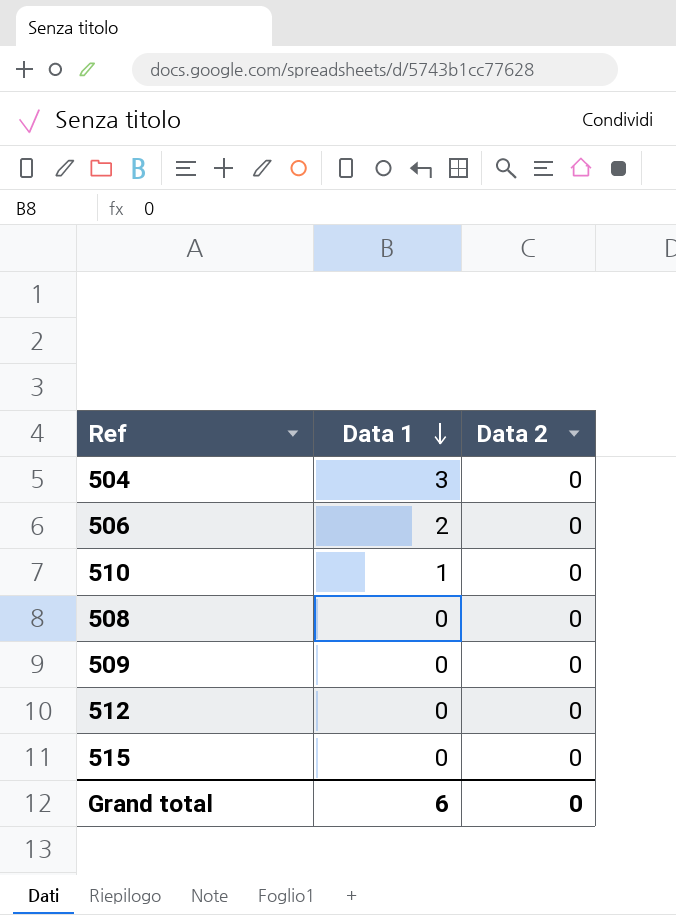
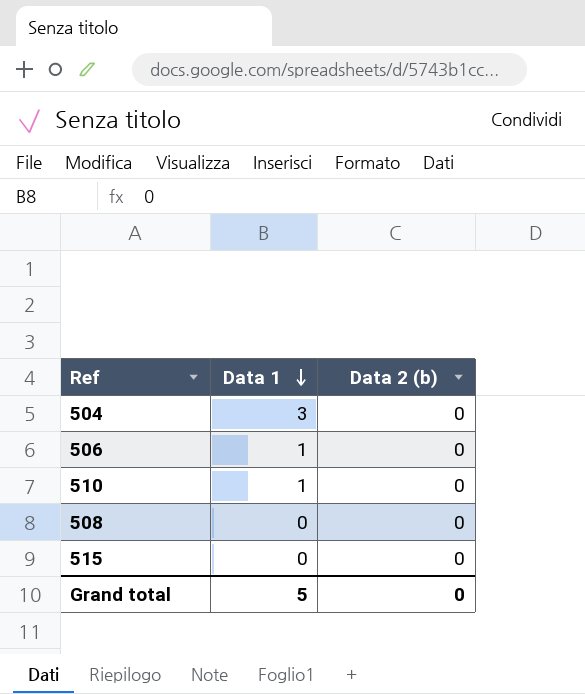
column name: Data 2 -> Data 2 (b)
row 509: 0 | 0 -> none
row 512: 0 | 0 -> none
506 | Data 1: 2 -> 1
Grand total | Data 1: 6 -> 5

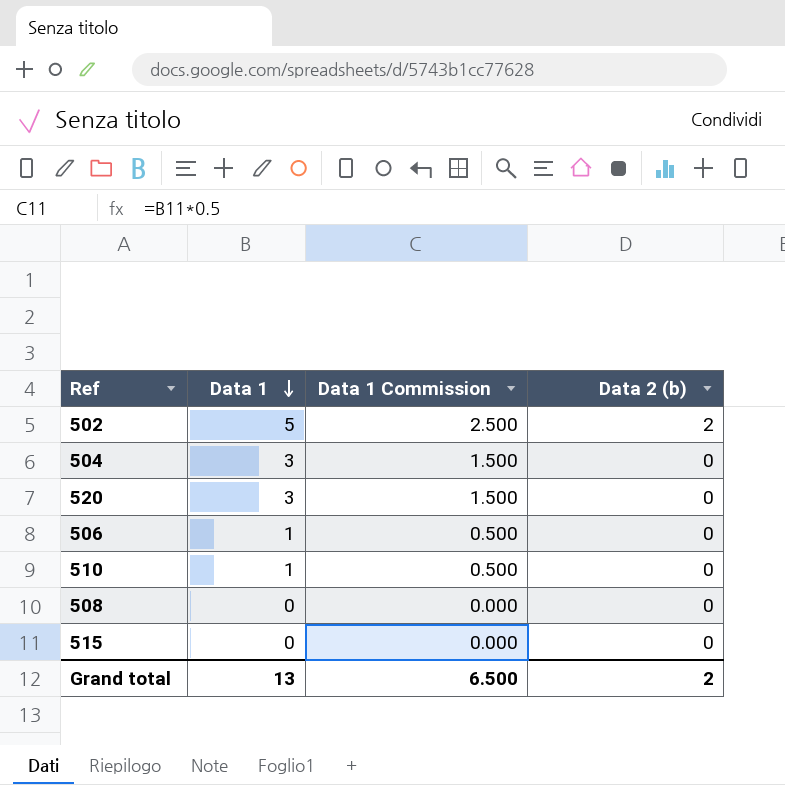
column Data 1 Commission | formula: none -> [Data 1] * 0.5
row 502: none -> 5 | 2.500 | 2
row 520: none -> 3 | 1.500 | 0
Grand total | Data 1: 5 -> 13
Grand total | Data 2 (b): 0 -> 2

